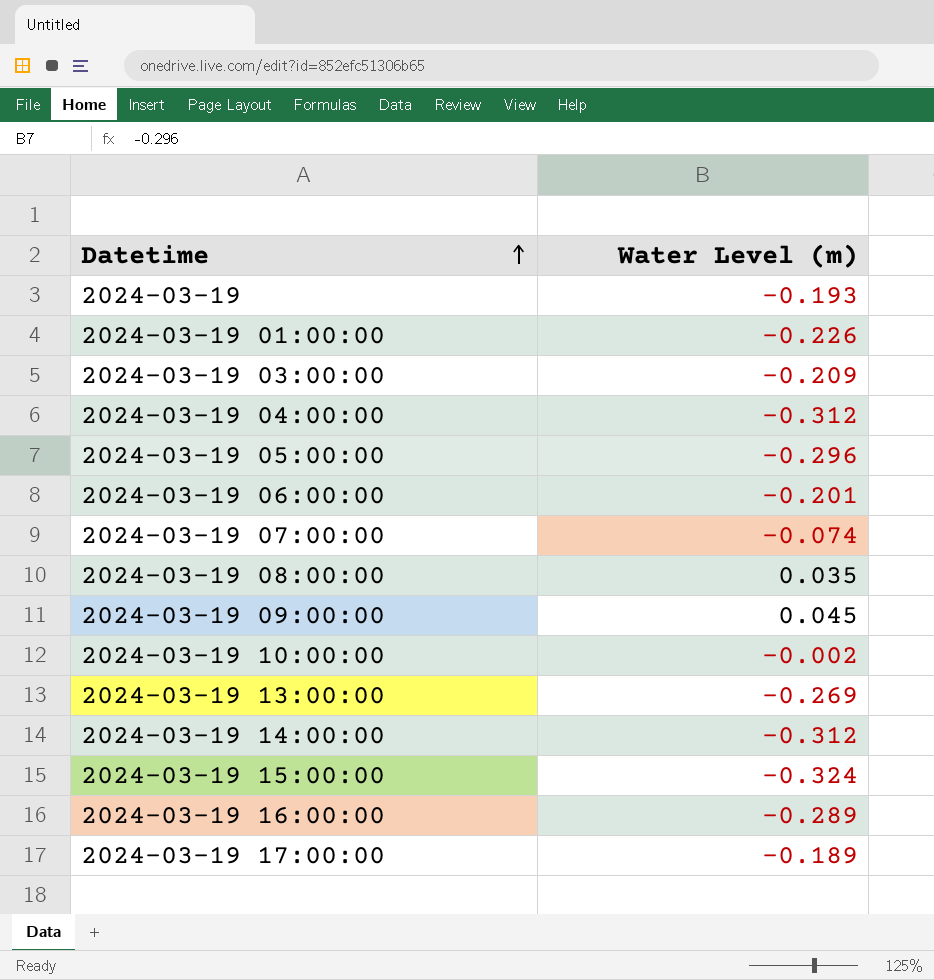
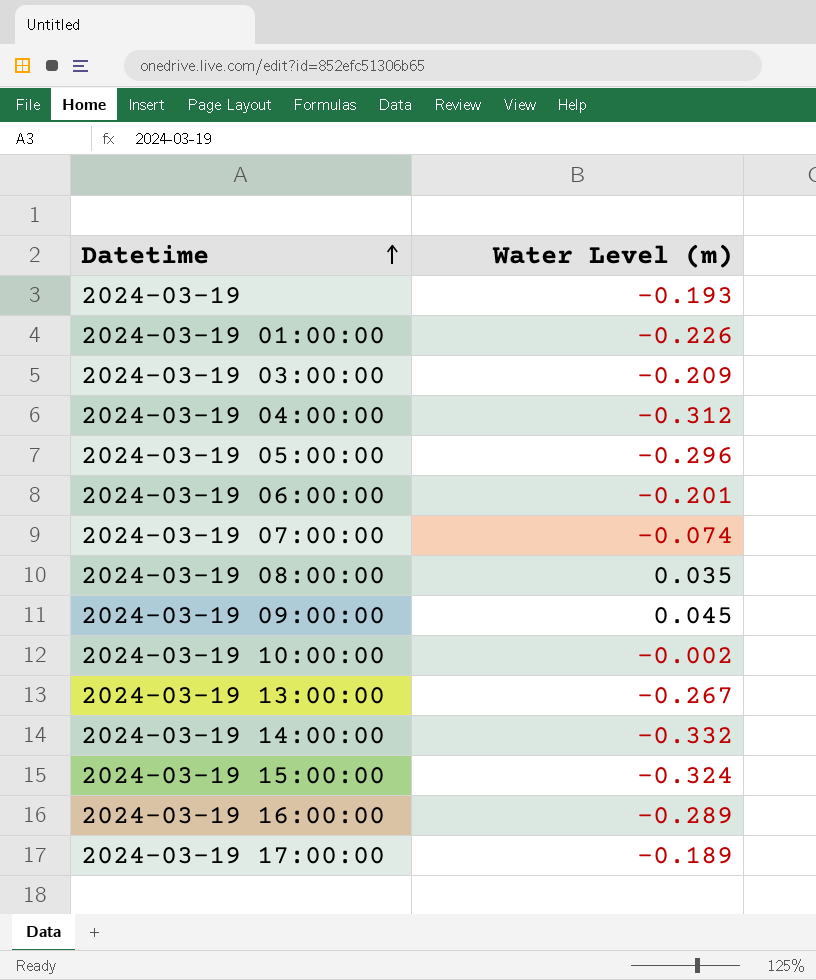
2024-03-19 13:00:00 | Water Level (m): -0.269 -> -0.267
2024-03-19 14:00:00 | Water Level (m): -0.312 -> -0.332

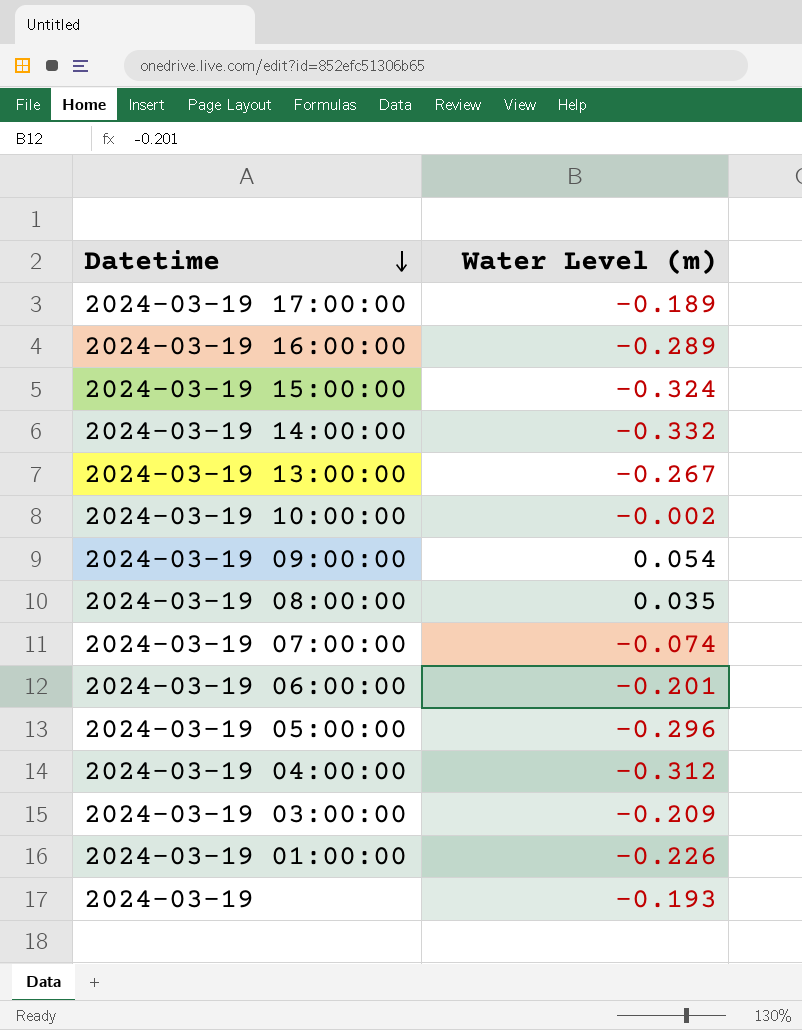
row order: Datetime ascending -> Datetime descending
2024-03-19 09:00:00 | Water Level (m): 0.045 -> 0.054

